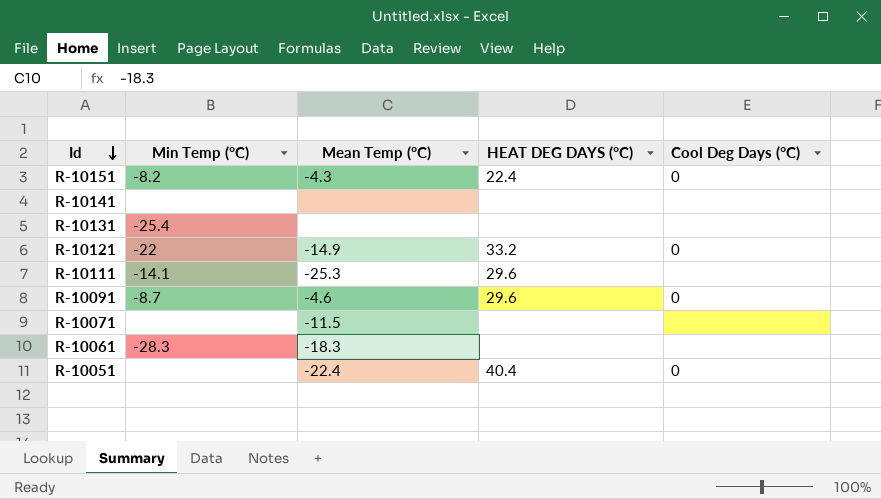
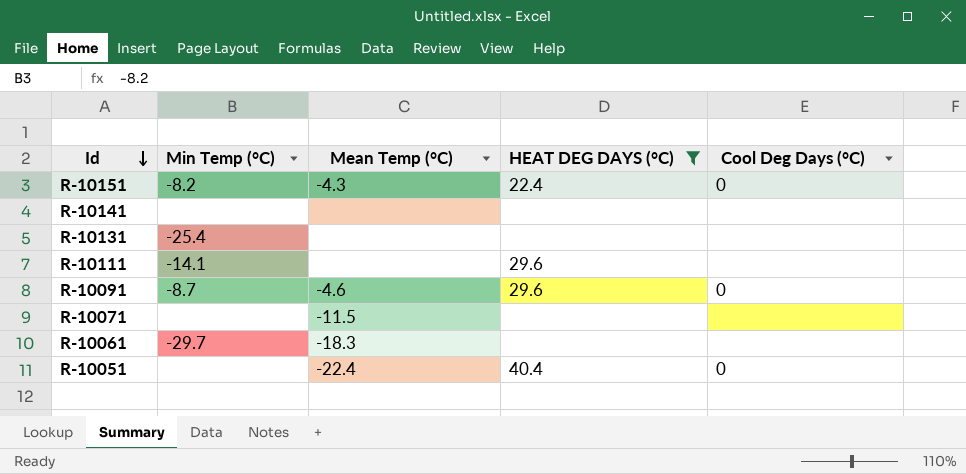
filter: none -> HEAT DEG DAYS (°C) != 33.2
R-10111 | Mean Temp (°C): -25.3 -> none
R-10061 | Min Temp (°C): -28.3 -> -29.7

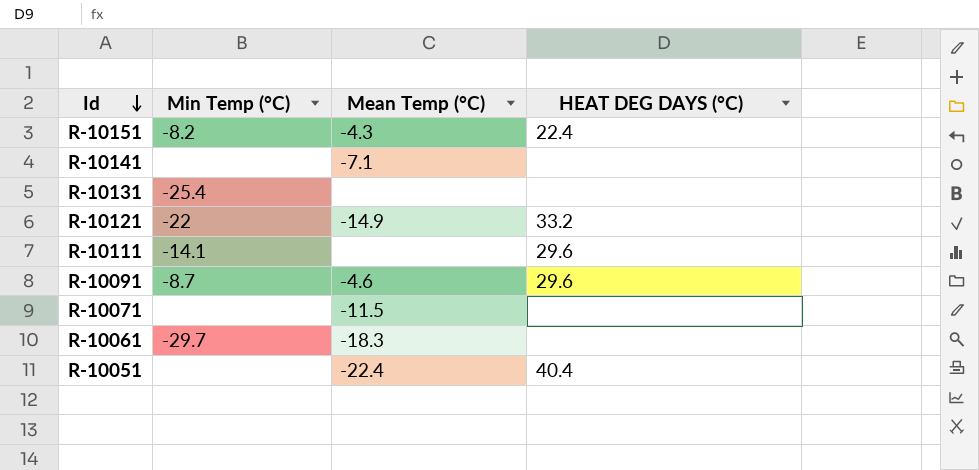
filter: HEAT DEG DAYS (°C) != 33.2 -> none
column Cool Deg Days (°C) | position: 5 -> none
R-10141 | Mean Temp (°C): none -> -7.1

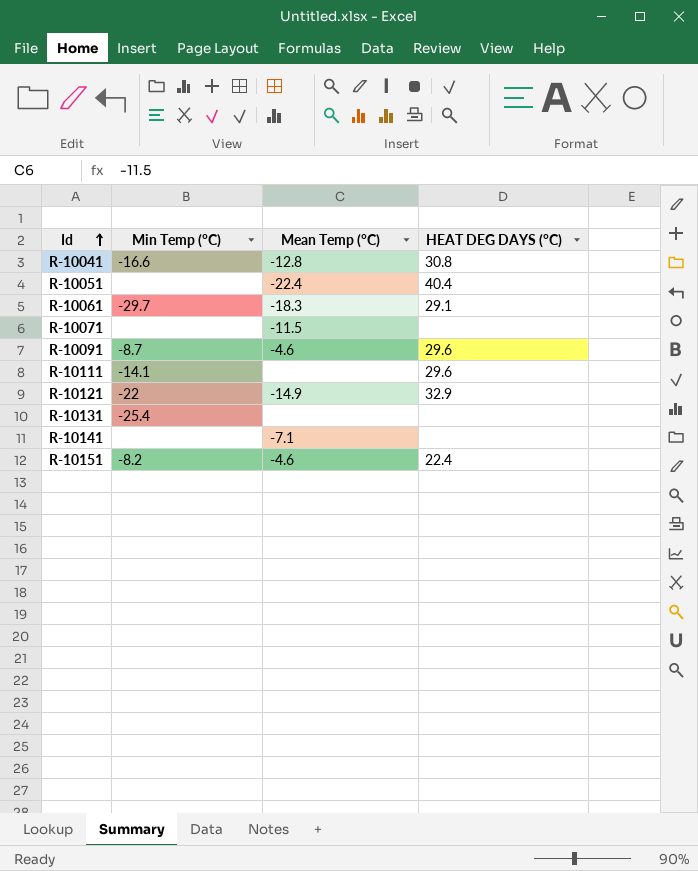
row order: Id descending -> Id ascending
row R-10041: none -> -16.6 | -12.8 | 30.8
R-10061 | HEAT DEG DAYS (°C): none -> 29.1
R-10121 | HEAT DEG DAYS (°C): 33.2 -> 32.9
R-10151 | Mean Temp (°C): -4.3 -> -4.6

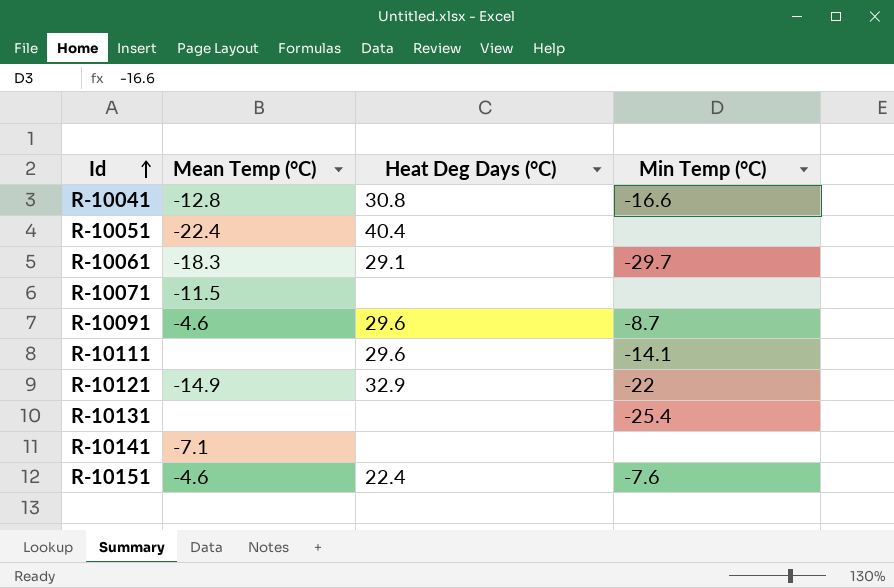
column name: HEAT DEG DAYS (°C) -> Heat Deg Days (°C)
column Min Temp (°C) | position: 2 -> 4
R-10151 | Min Temp (°C): -8.2 -> -7.6

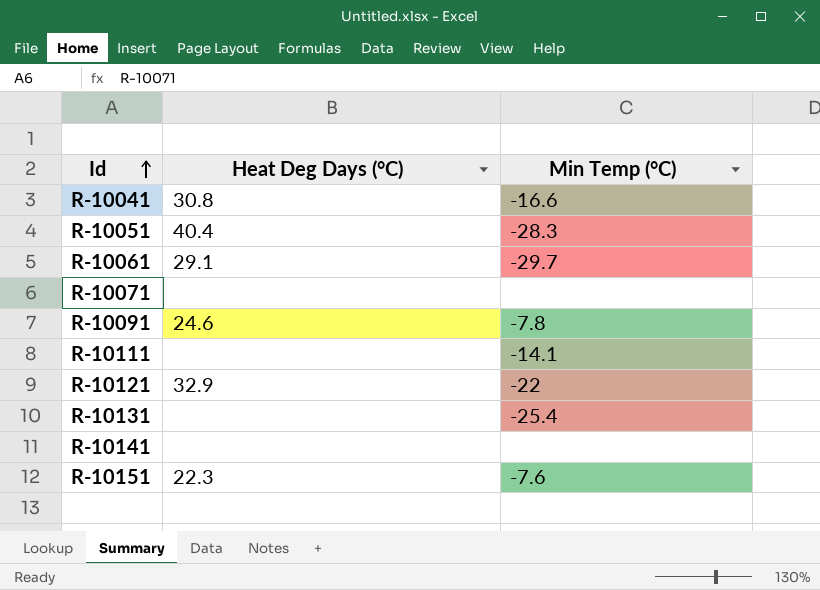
column Mean Temp (°C) | position: 2 -> none
R-10051 | Min Temp (°C): none -> -28.3
R-10091 | Heat Deg Days (°C): 29.6 -> 24.6
R-10091 | Min Temp (°C): -8.7 -> -7.8
R-10111 | Heat Deg Days (°C): 29.6 -> none
R-10151 | Heat Deg Days (°C): 22.4 -> 22.3

